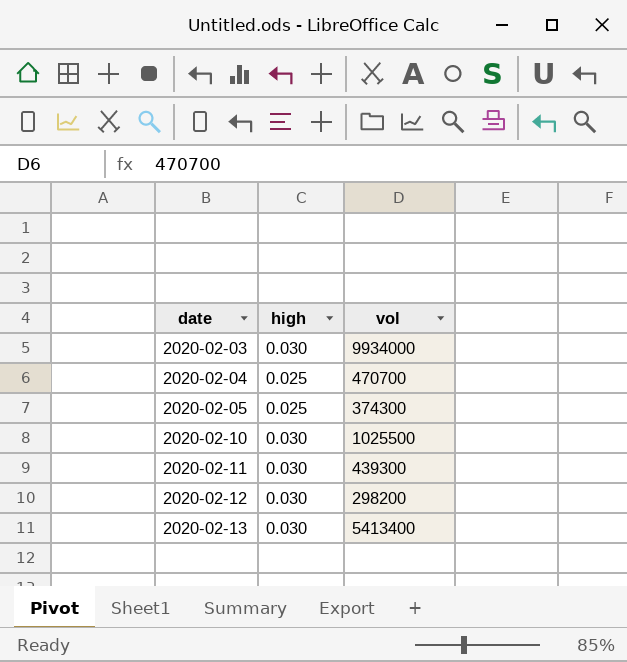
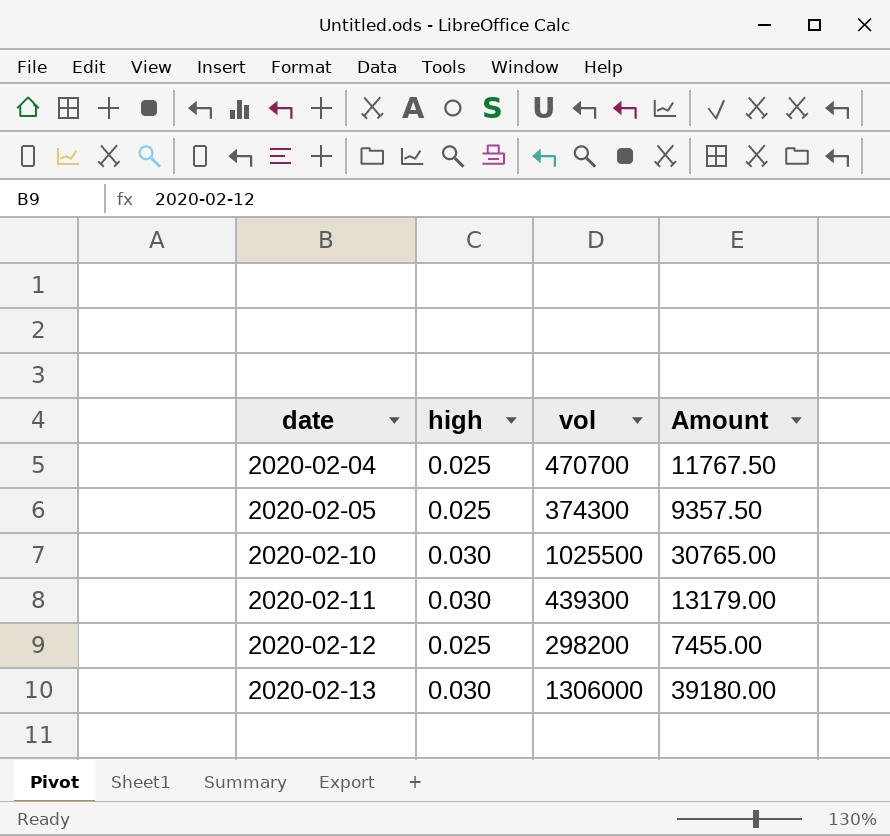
column Amount | formula: none -> [high] * [vol]
row 2020-02-03: 0.030 | 9934000 -> none
2020-02-12 | high: 0.030 -> 0.025
2020-02-13 | vol: 5413400 -> 1306000

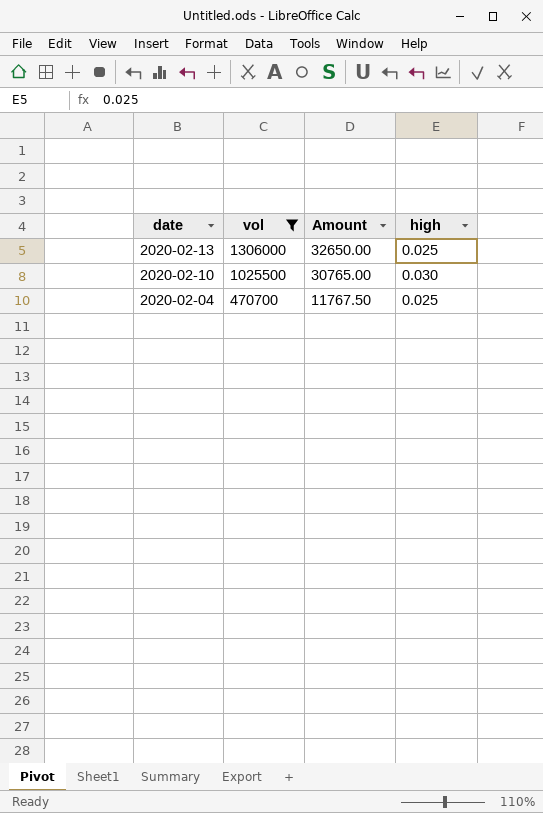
filter: none -> vol >= 470700
row order: date ascending -> date descending
column high | position: 2 -> 4
2020-02-13 | Amount: 39180.00 -> 32650.00
2020-02-13 | high: 0.030 -> 0.025

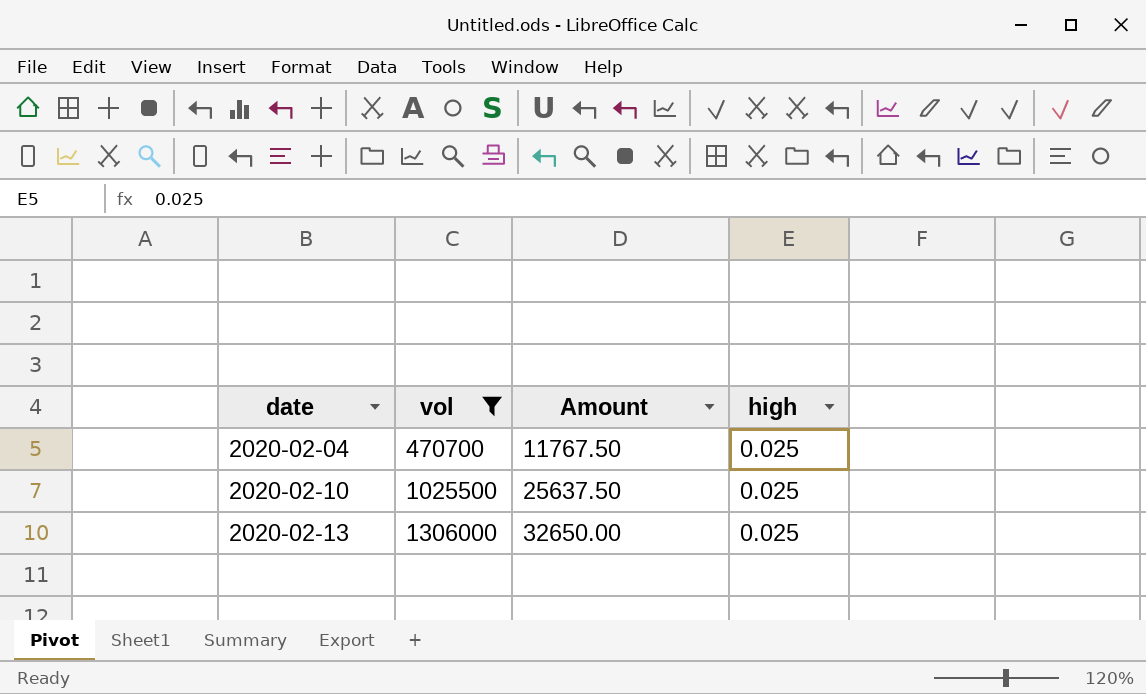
row order: date descending -> date ascending
2020-02-10 | Amount: 30765.00 -> 25637.50
2020-02-10 | high: 0.030 -> 0.025

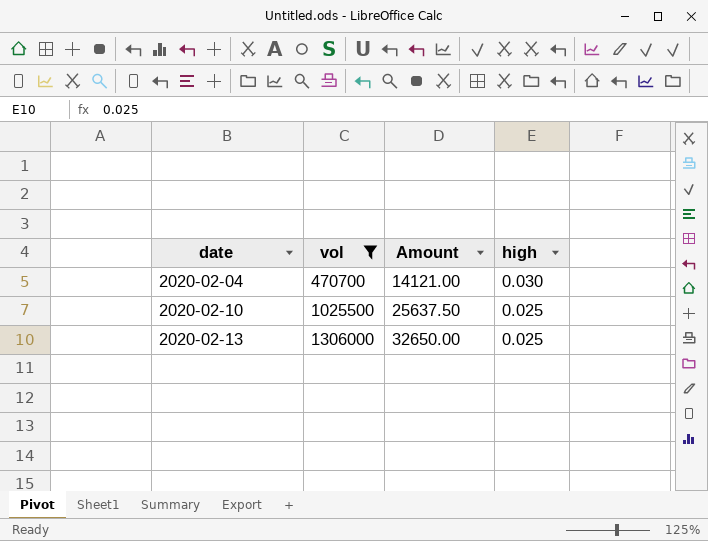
2020-02-04 | Amount: 11767.50 -> 14121.00
2020-02-04 | high: 0.025 -> 0.030

